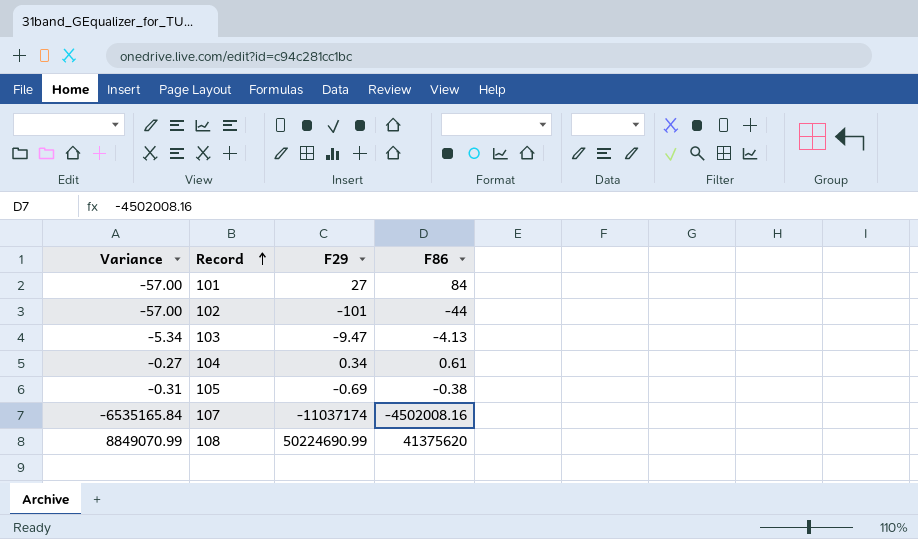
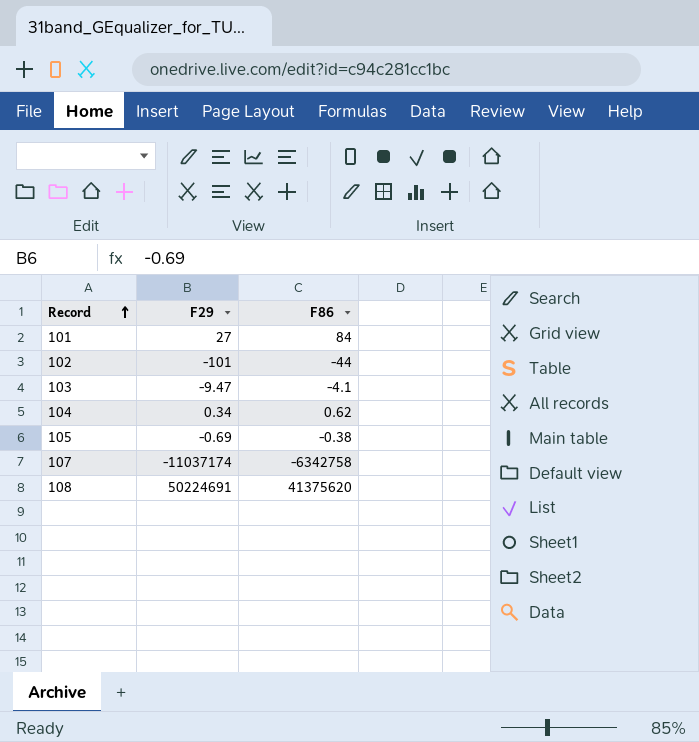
column Variance | formula: [F29] - [F86] -> none
103 | F86: -4.13 -> -4.1
104 | F86: 0.61 -> 0.62
107 | F86: -4502008.16 -> -6342758
108 | F29: 50224690.99 -> 50224691

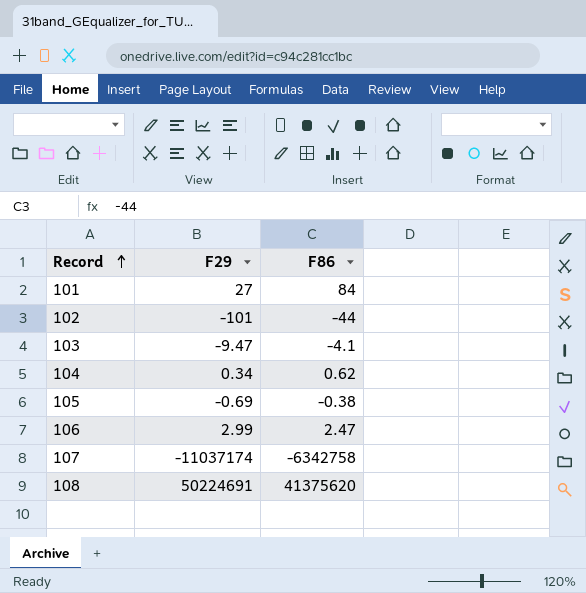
row 106: none -> 2.99 | 2.47

